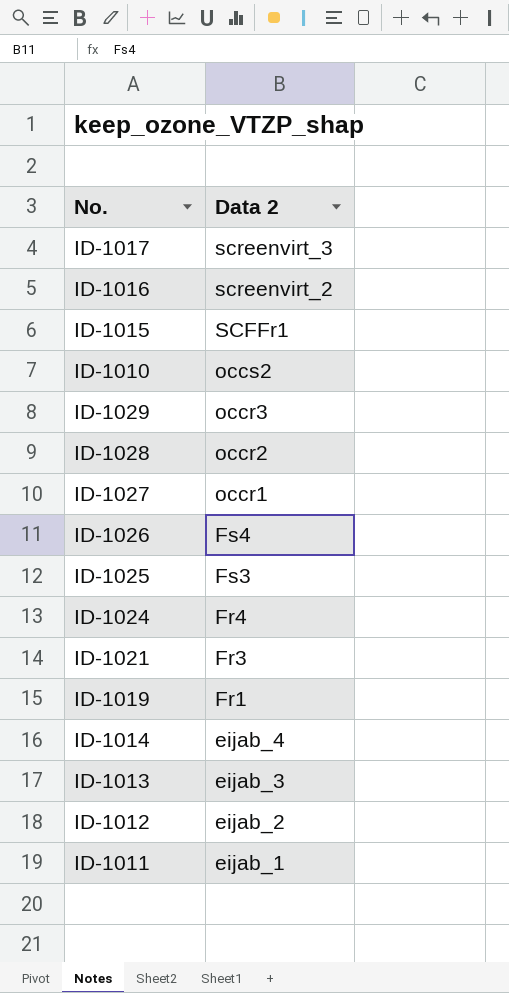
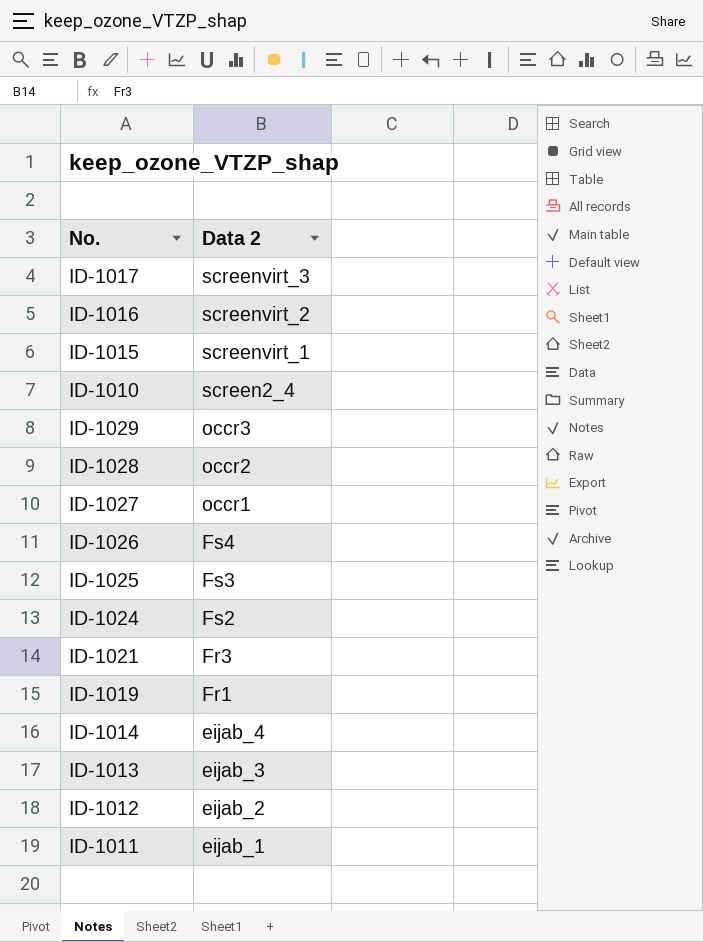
ID-1015 | Data 2: SCFFr1 -> screenvirt_1
ID-1010 | Data 2: occs2 -> screen2_4
ID-1024 | Data 2: Fr4 -> Fs2

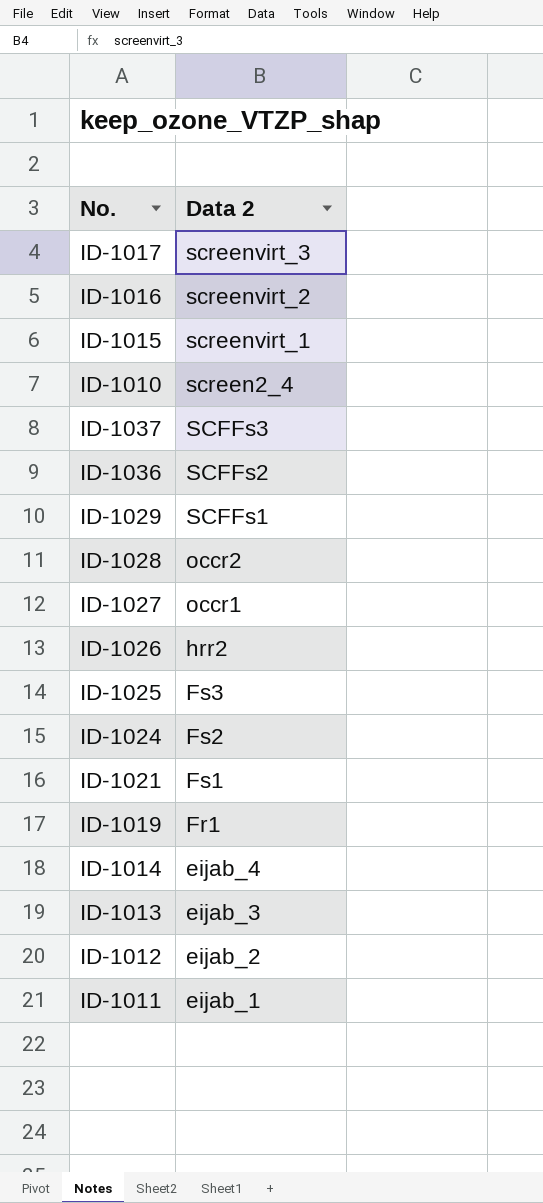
row ID-1037: none -> SCFFs3
row ID-1036: none -> SCFFs2
ID-1029 | Data 2: occr3 -> SCFFs1
ID-1026 | Data 2: Fs4 -> hrr2
ID-1021 | Data 2: Fr3 -> Fs1

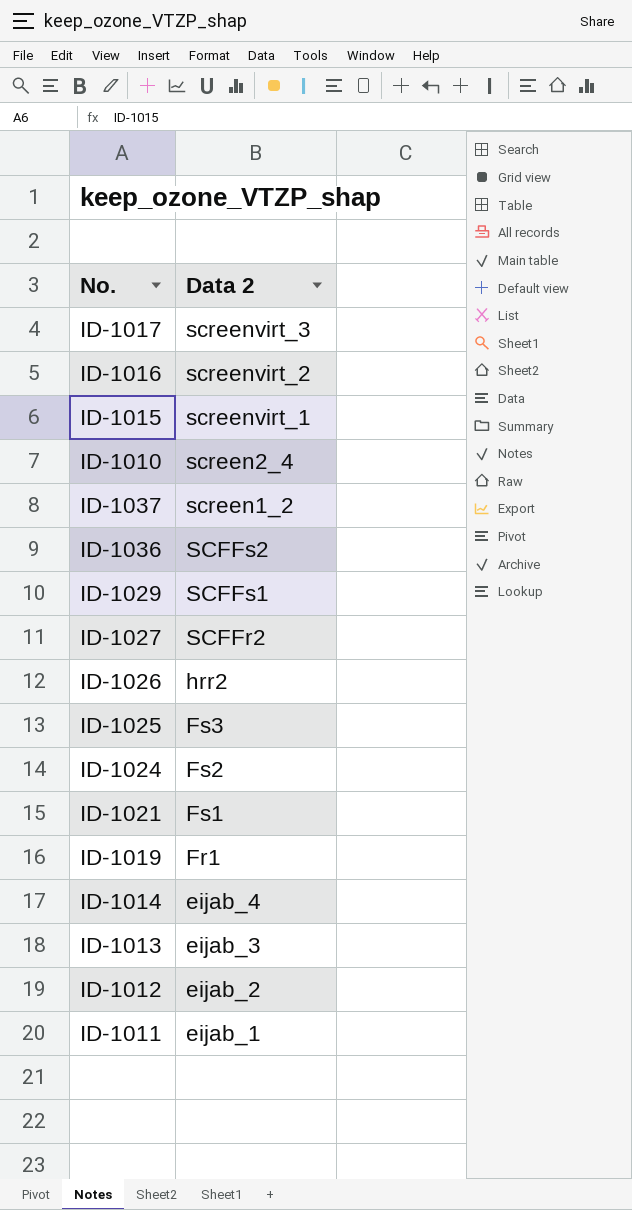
row ID-1028: occr2 -> none
ID-1037 | Data 2: SCFFs3 -> screen1_2
ID-1027 | Data 2: occr1 -> SCFFr2

